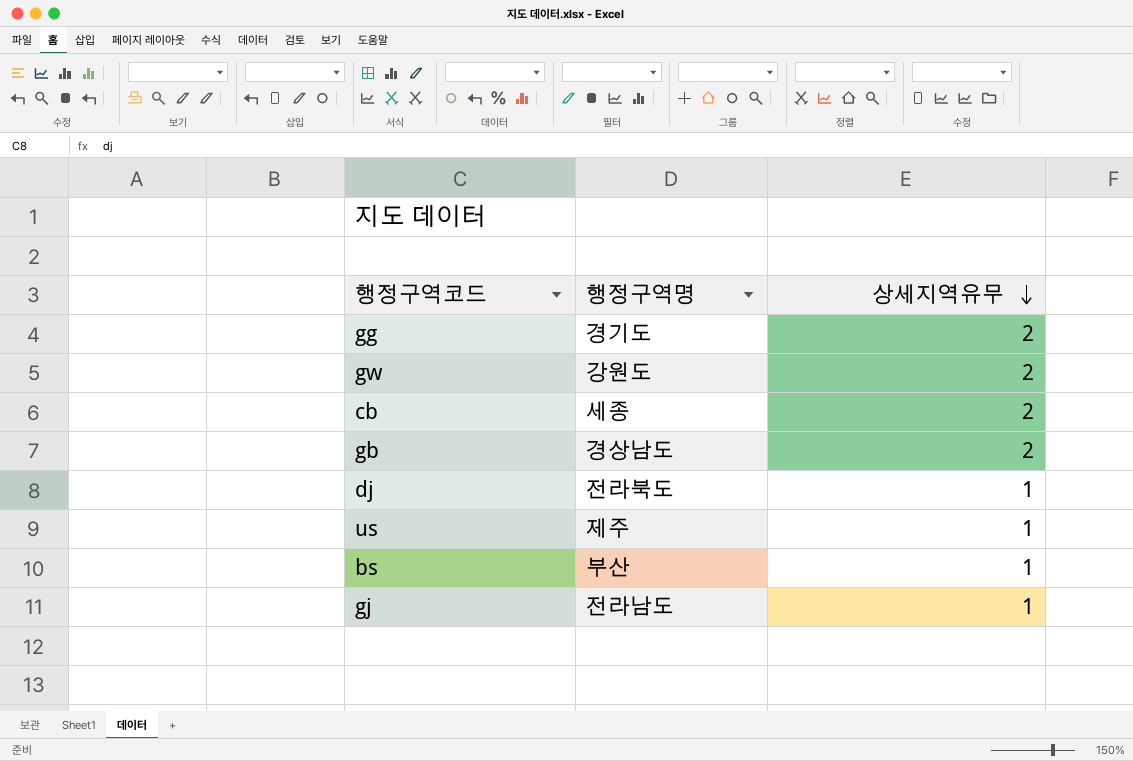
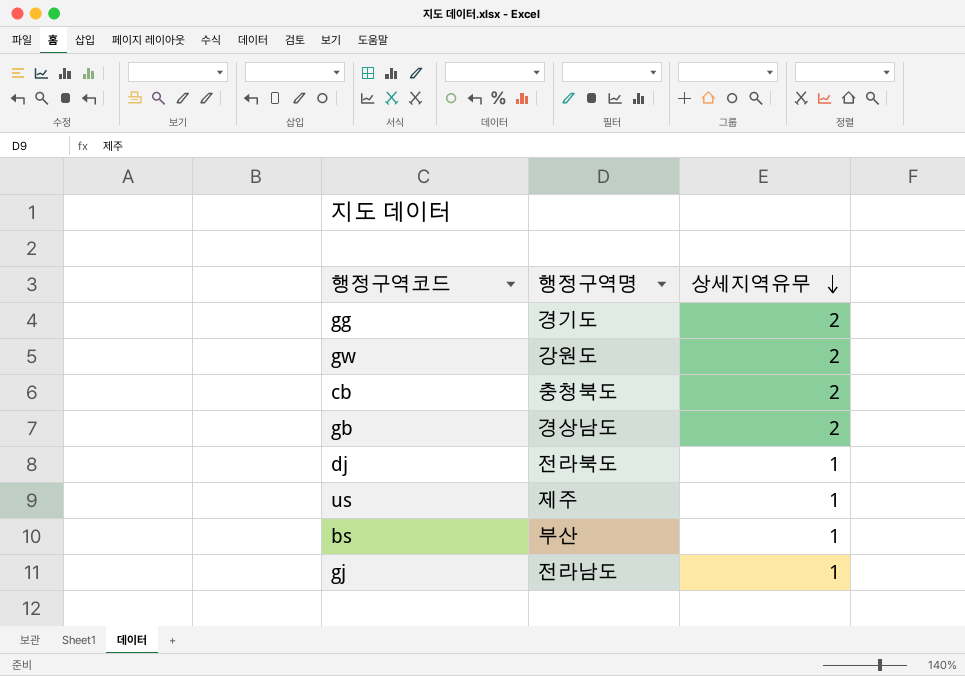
cb | 행정구역명: 세종 -> 충청북도

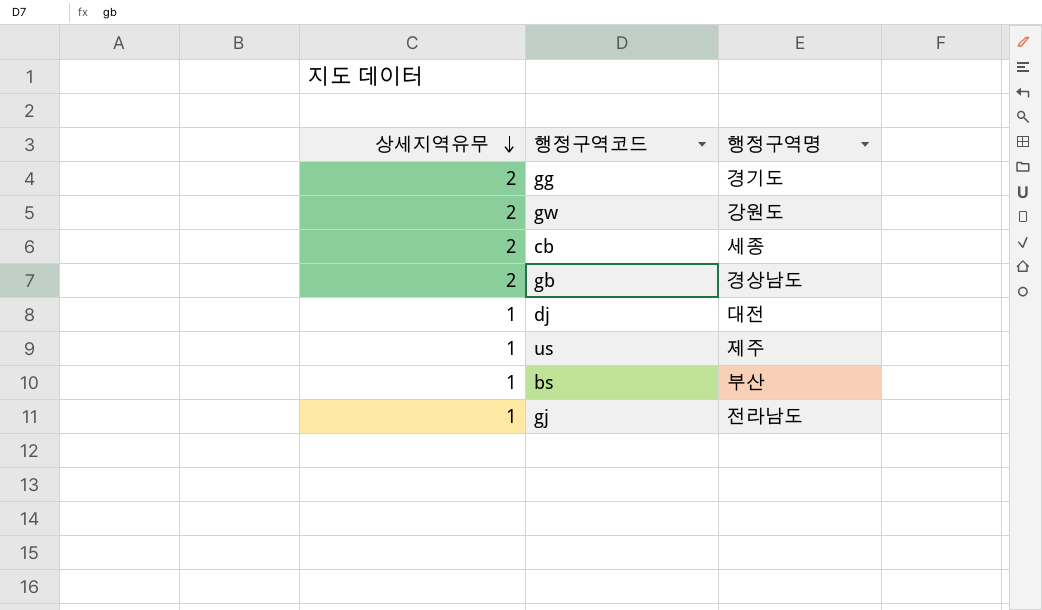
column 상세지역유무 | position: 3 -> 1
cb | 행정구역명: 충청북도 -> 세종
dj | 행정구역명: 전라북도 -> 대전

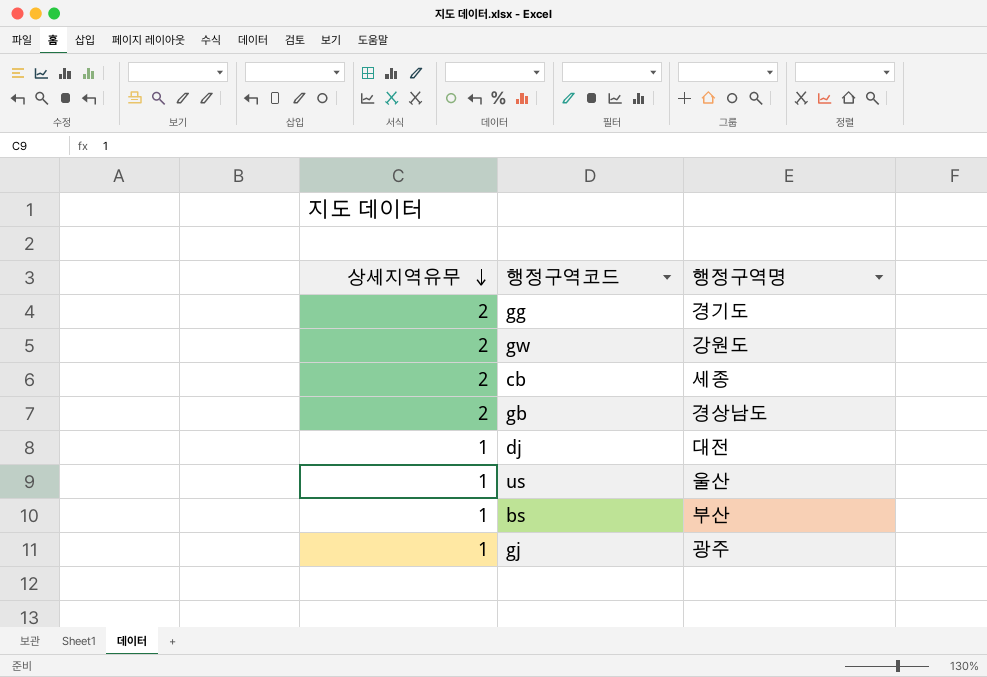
us | 행정구역명: 제주 -> 울산
gj | 행정구역명: 전라남도 -> 광주

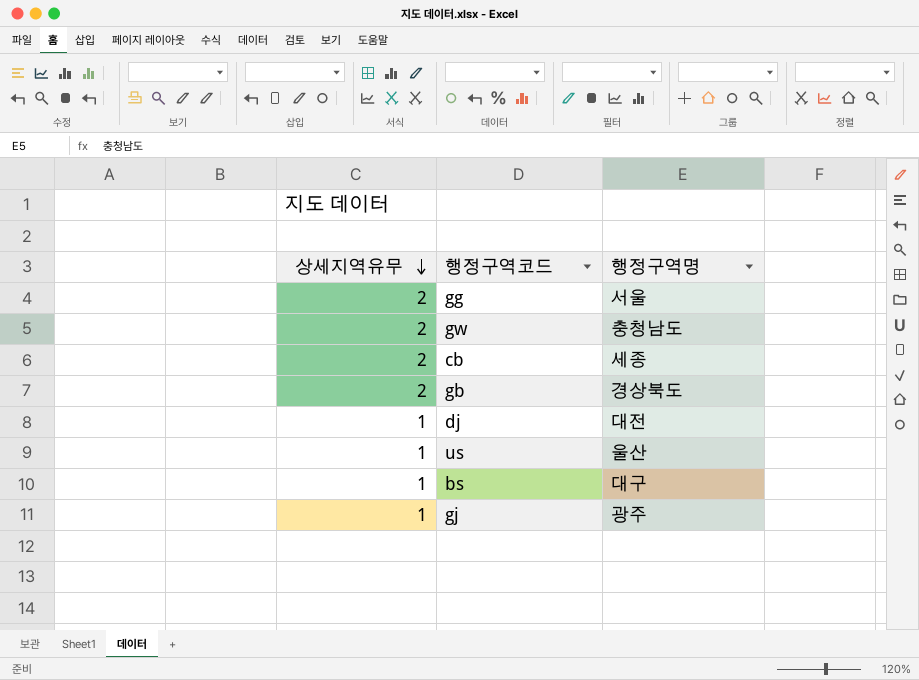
gg | 행정구역명: 경기도 -> 서울
gw | 행정구역명: 강원도 -> 충청남도
gb | 행정구역명: 경상남도 -> 경상북도
bs | 행정구역명: 부산 -> 대구

